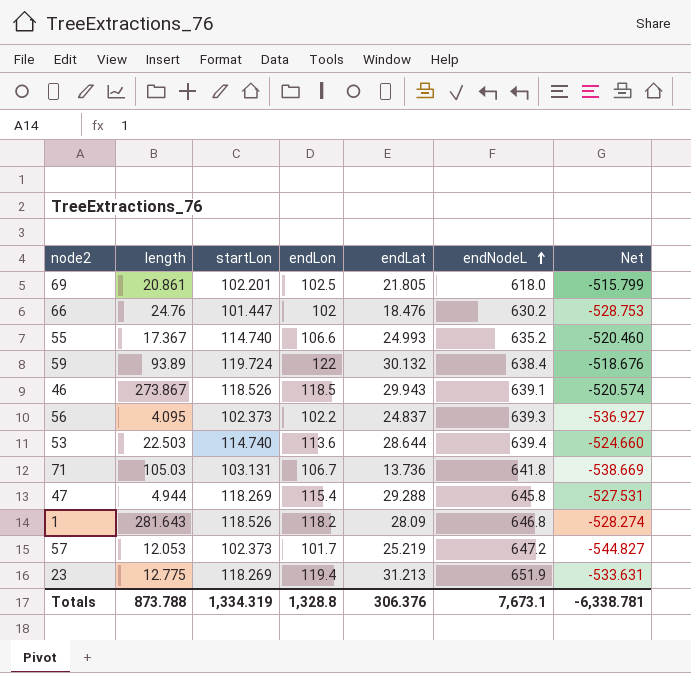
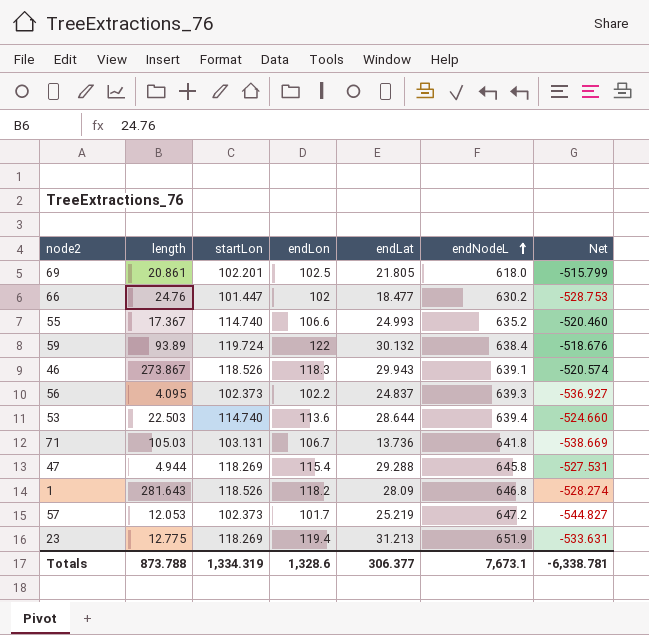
66 | endLat: 18.476 -> 18.477
46 | endLon: 118.5 -> 118.3
Totals | endLon: 1,328.8 -> 1,328.6
Totals | endLat: 306.376 -> 306.377

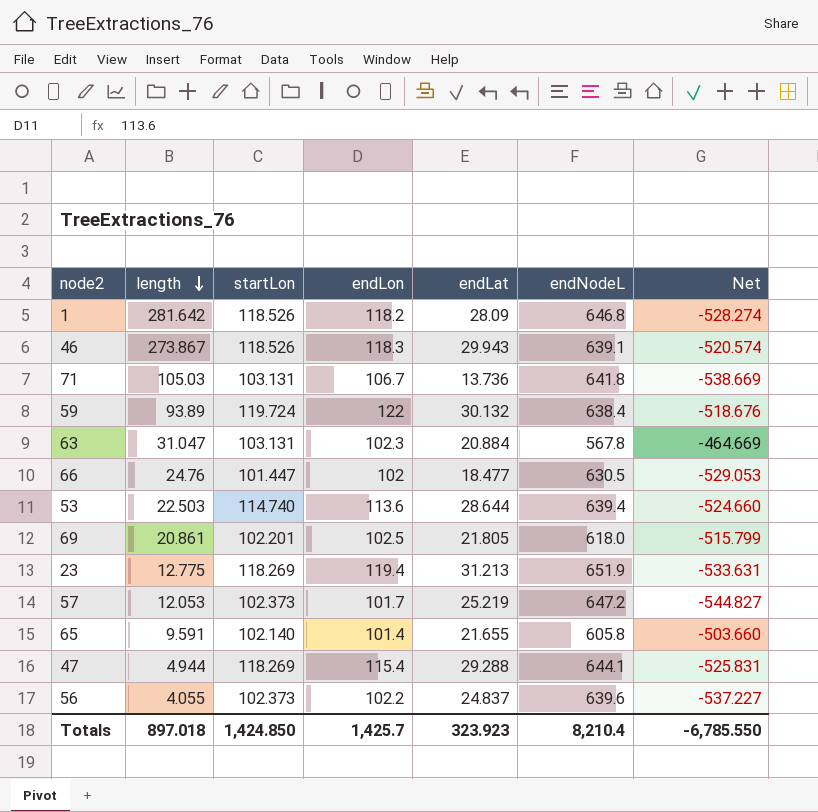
row order: endNodeL ascending -> length descending
row 55: 17.367 | 114.740 | 106.6 | 24.993 | 635.2 | -520.460 -> none
1 | length: 281.643 -> 281.642
row 63: none -> 31.047 | 103.131 | 102.3 | 20.884 | 567.8 | -464.669
66 | endNodeL: 630.2 -> 630.5
66 | Net: -528.753 -> -529.053
row 65: none -> 9.591 | 102.140 | 101.4 | 21.655 | 605.8 | -503.660
47 | endNodeL: 645.8 -> 644.1
47 | Net: -527.531 -> -525.831
56 | length: 4.095 -> 4.055
56 | endNodeL: 639.3 -> 639.6
56 | Net: -536.927 -> -537.227
Totals | length: 873.788 -> 897.018
Totals | startLon: 1,334.319 -> 1,424.850
Totals | endLon: 1,328.6 -> 1,425.7
Totals | endLat: 306.377 -> 323.923
Totals | endNodeL: 7,673.1 -> 8,210.4
Totals | Net: -6,338.781 -> -6,785.550

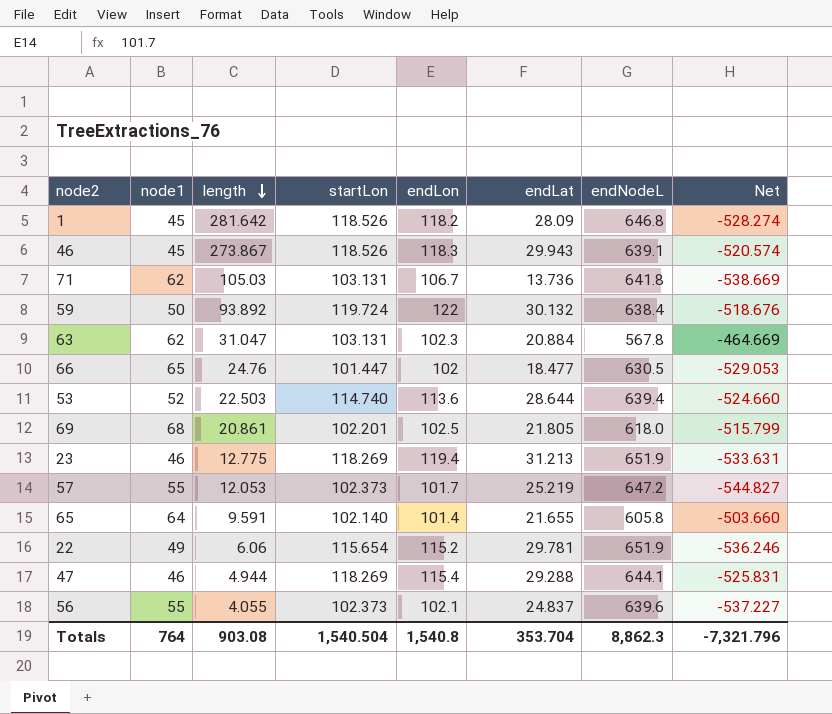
column node1 | position: none -> 2
59 | length: 93.89 -> 93.892
row 22: none -> 49 | 6.06 | 115.654 | 115.2 | 29.781 | 651.9 | -536.246
56 | endLon: 102.2 -> 102.1
Totals | length: 897.018 -> 903.08
Totals | startLon: 1,424.850 -> 1,540.504
Totals | endLon: 1,425.7 -> 1,540.8
Totals | endLat: 323.923 -> 353.704
Totals | endNodeL: 8,210.4 -> 8,862.3
Totals | Net: -6,785.550 -> -7,321.796

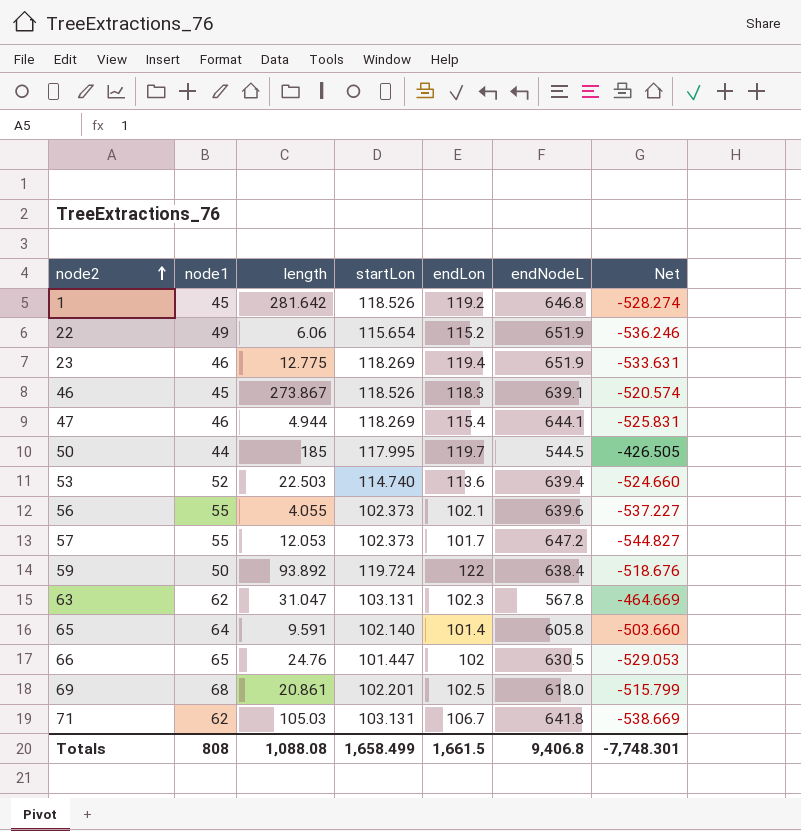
row order: length descending -> node2 ascending
column endLat | position: 6 -> none
1 | endLon: 118.2 -> 119.2
row 50: none -> 44 | 185 | 117.995 | 119.7 | 544.5 | -426.505
Totals | node1: 764 -> 808
Totals | length: 903.08 -> 1,088.08
Totals | startLon: 1,540.504 -> 1,658.499
Totals | endLon: 1,540.8 -> 1,661.5
Totals | endNodeL: 8,862.3 -> 9,406.8
Totals | Net: -7,321.796 -> -7,748.301

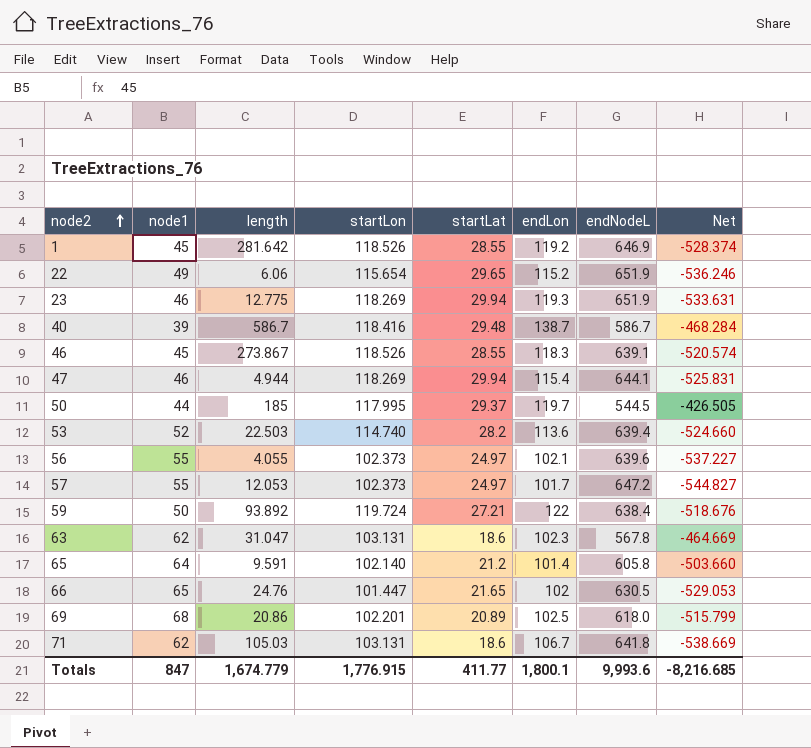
column startLat | position: none -> 5
1 | endNodeL: 646.8 -> 646.9
1 | Net: -528.274 -> -528.374
23 | endLon: 119.4 -> 119.3
row 40: none -> 39 | 586.7 | 118.416 | 29.48 | 138.7 | 586.7 | -468.284
69 | length: 20.861 -> 20.86
Totals | node1: 808 -> 847
Totals | length: 1,088.08 -> 1,674.779
Totals | startLon: 1,658.499 -> 1,776.915
Totals | endLon: 1,661.5 -> 1,800.1
Totals | endNodeL: 9,406.8 -> 9,993.6
Totals | Net: -7,748.301 -> -8,216.685

